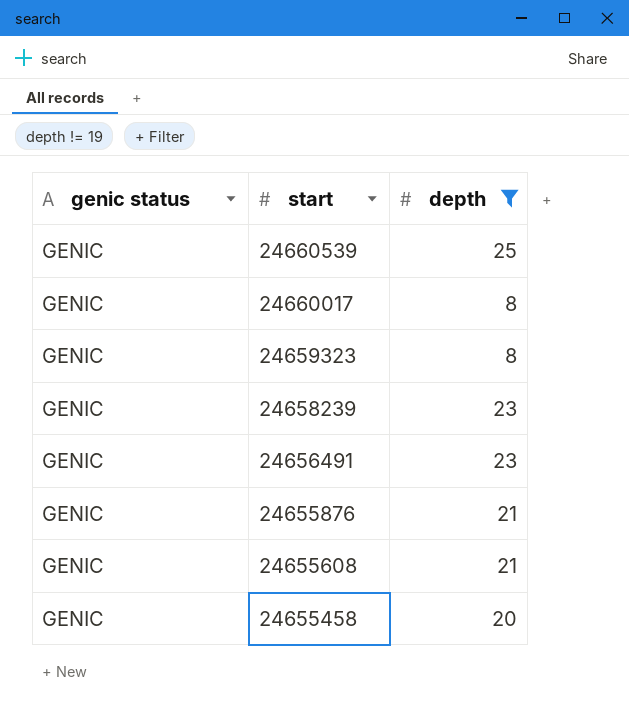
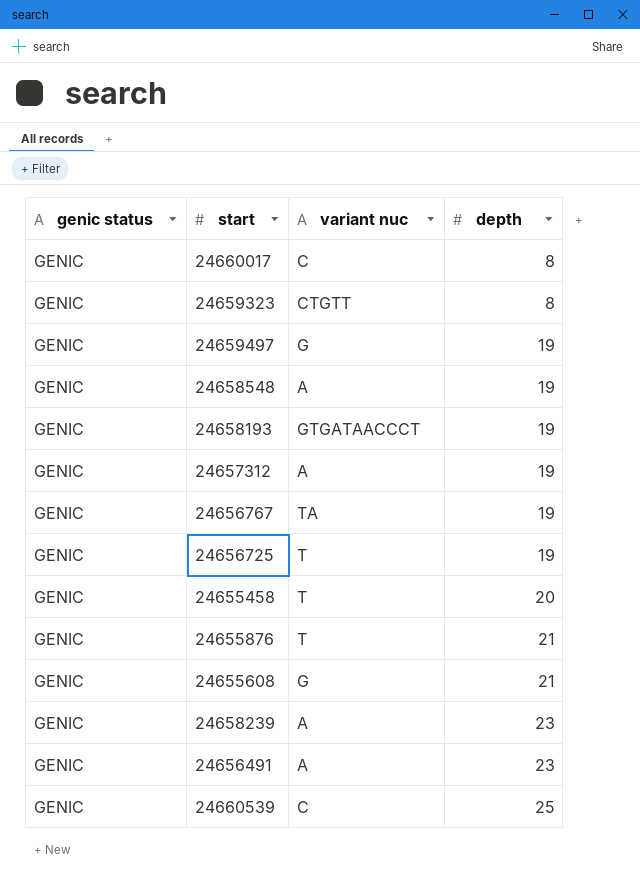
filter: depth != 19 -> none
row order: start descending -> depth ascending
column variant nuc | position: none -> 3

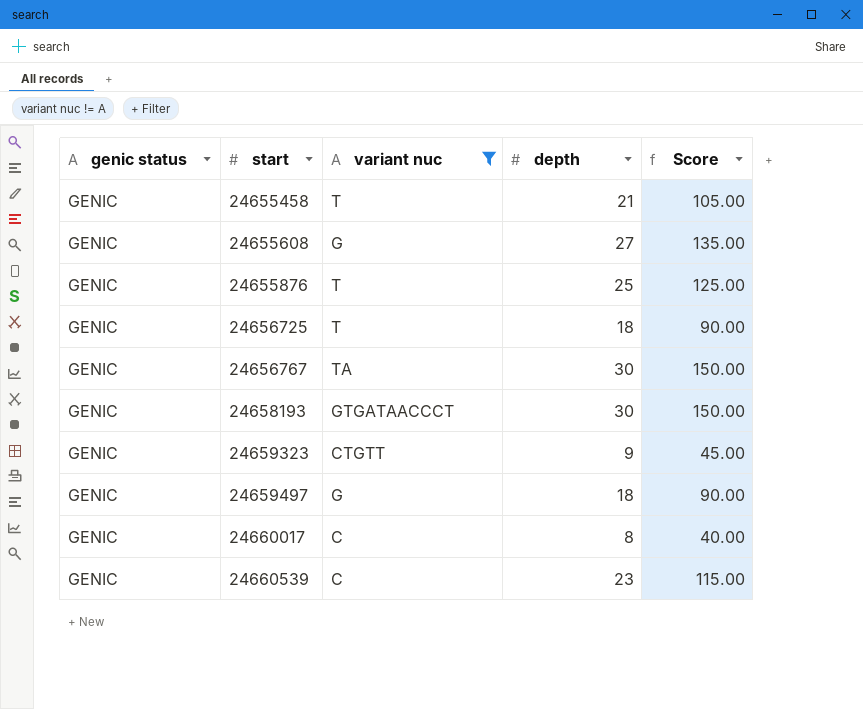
filter: none -> variant nuc != A
row order: depth ascending -> start ascending
column Score | formula: none -> [depth] * 5
24655458 | depth: 20 -> 21
24655608 | depth: 21 -> 27
24655876 | depth: 21 -> 25
24656725 | depth: 19 -> 18
24656767 | depth: 19 -> 30
24658193 | depth: 19 -> 30
24659323 | depth: 8 -> 9
24659497 | depth: 19 -> 18
24660539 | depth: 25 -> 23

